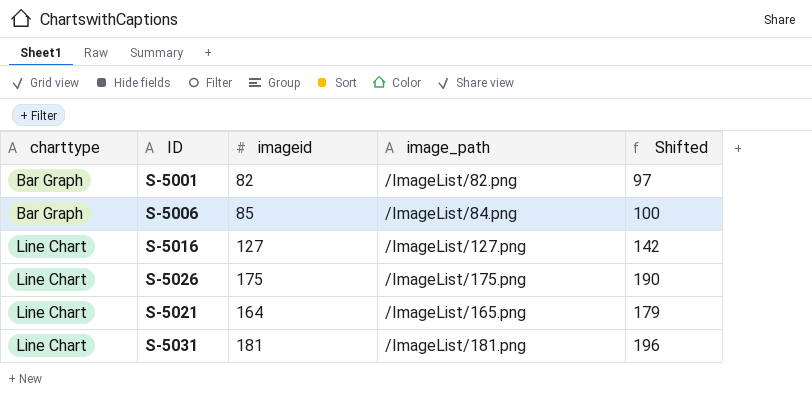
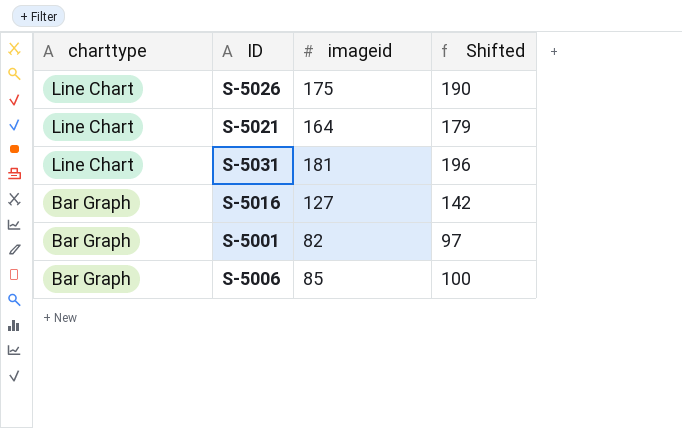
row order: charttype ascending -> charttype descending
column image_path | position: 4 -> none
S-5016 | charttype: Line Chart -> Bar Graph

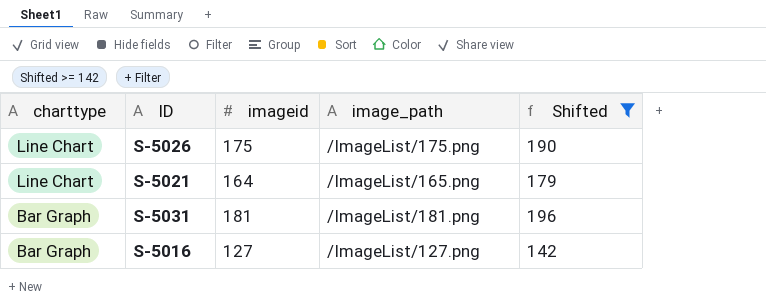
filter: none -> Shifted >= 142
column image_path | position: none -> 4
S-5031 | charttype: Line Chart -> Bar Graph

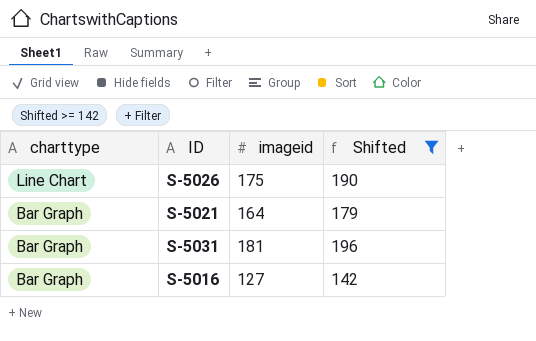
column image_path | position: 4 -> none
S-5021 | charttype: Line Chart -> Bar Graph

